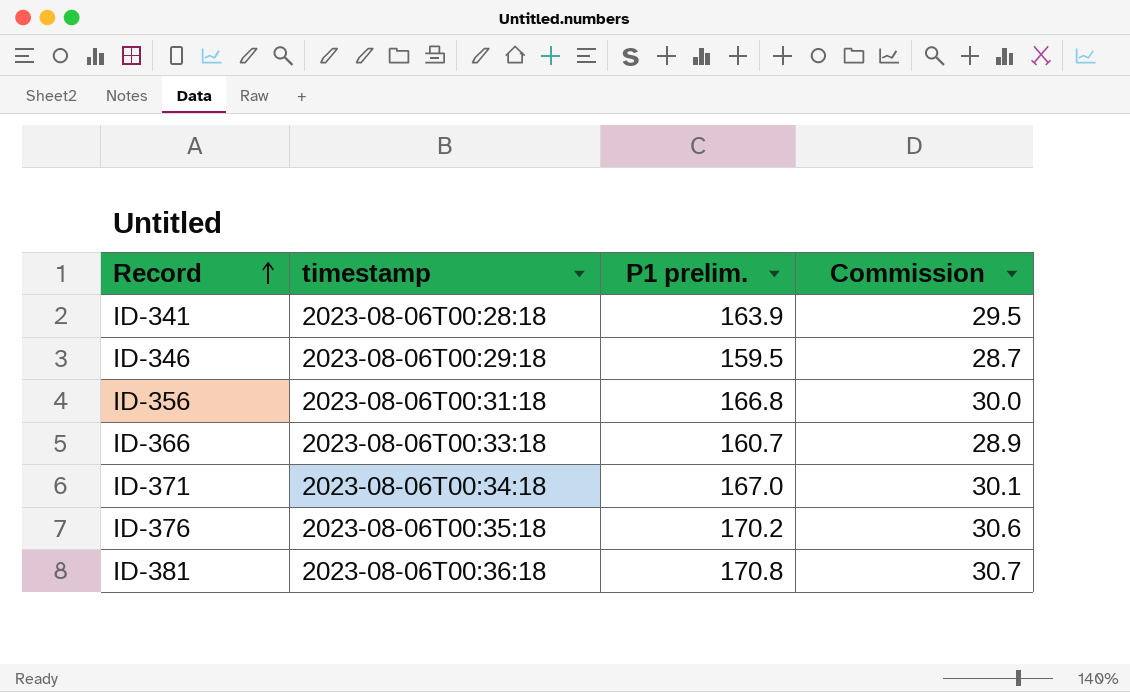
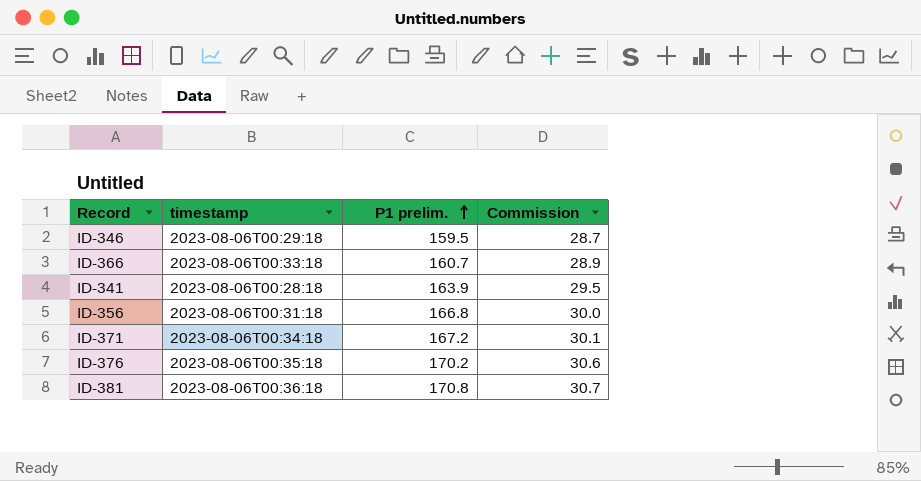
row order: Record ascending -> P1 prelim. ascending
ID-371 | P1 prelim.: 167.0 -> 167.2

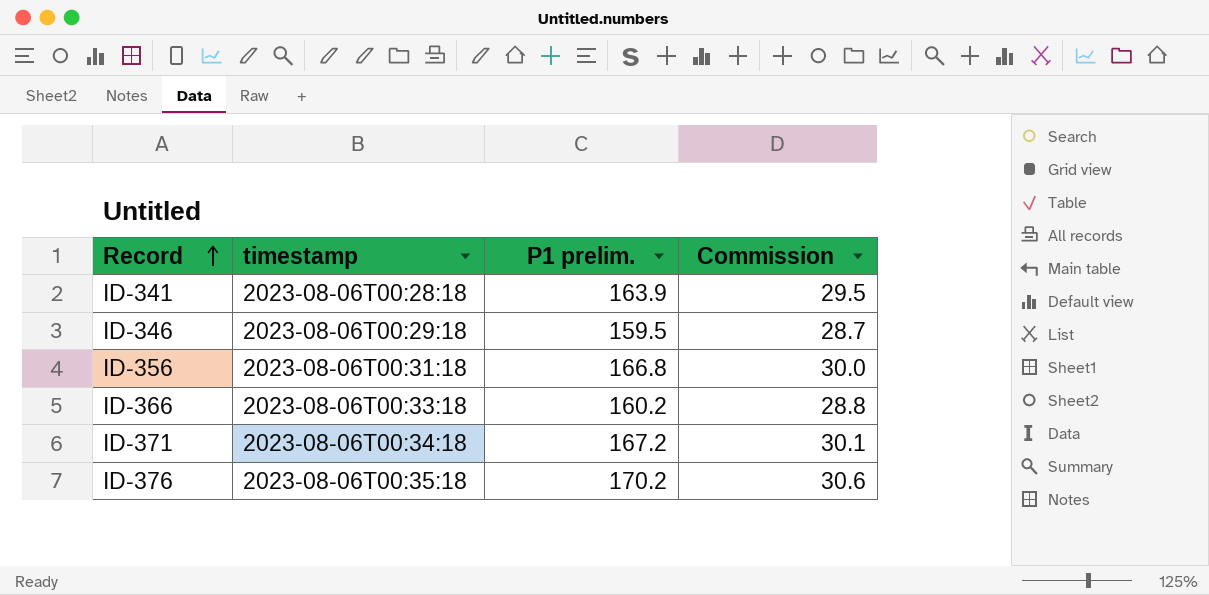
row order: P1 prelim. ascending -> Record ascending
row ID-381: 2023-08-06T00:36:18 | 170.8 | 30.7 -> none
ID-366 | P1 prelim.: 160.7 -> 160.2
ID-366 | Commission: 28.9 -> 28.8

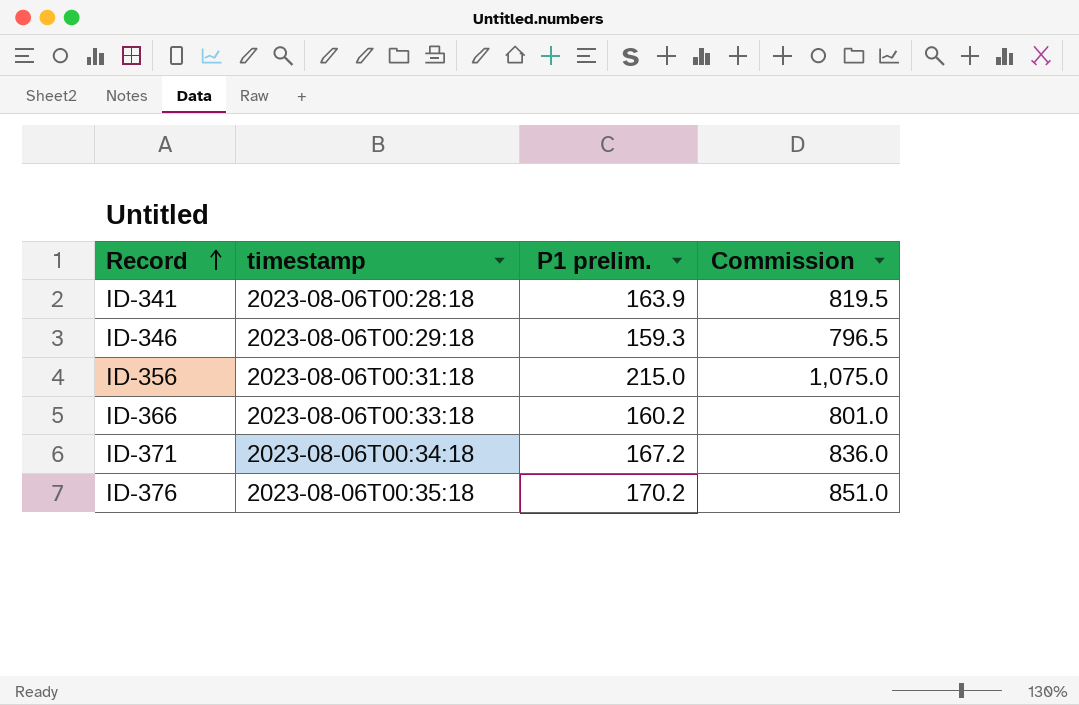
column Commission | formula: [P1 prelim.] * 0.18 -> [P1 prelim.] * 5
ID-346 | P1 prelim.: 159.5 -> 159.3
ID-356 | P1 prelim.: 166.8 -> 215.0

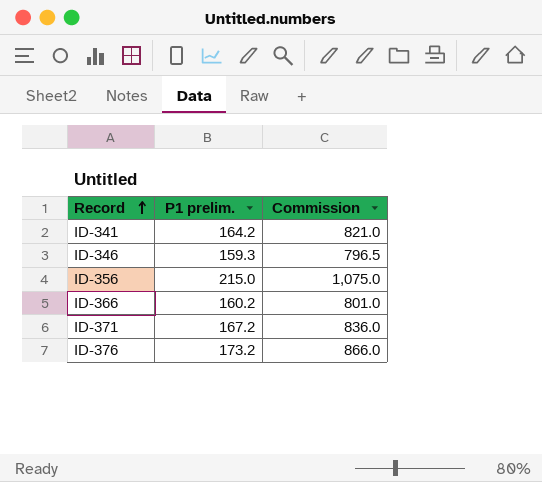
column timestamp | position: 2 -> none
ID-341 | P1 prelim.: 163.9 -> 164.2
ID-341 | Commission: 819.5 -> 821.0
ID-376 | P1 prelim.: 170.2 -> 173.2
ID-376 | Commission: 851.0 -> 866.0

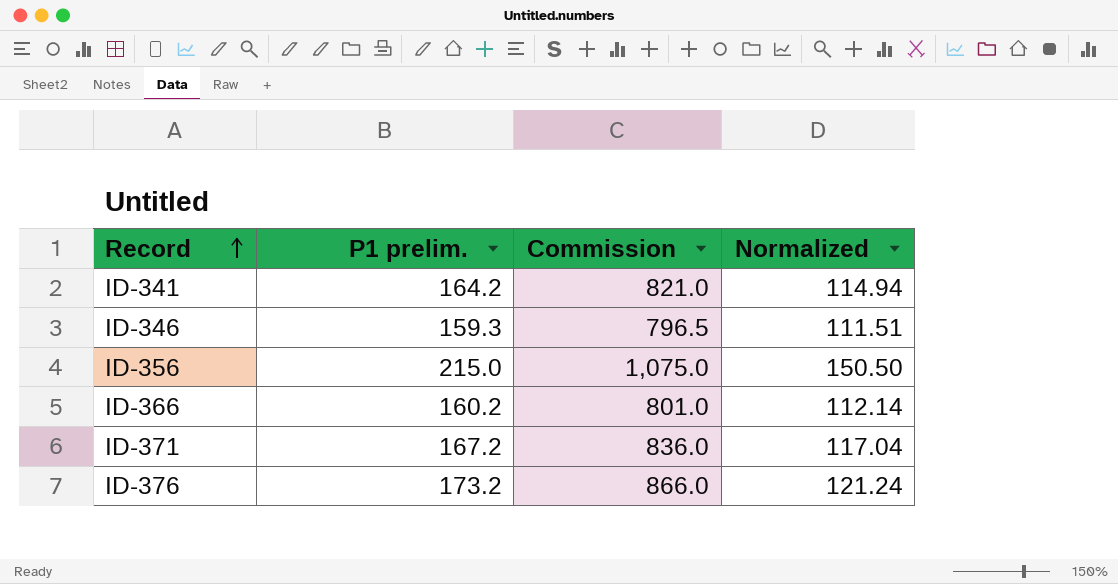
column Normalized | formula: none -> [P1 prelim.] * 0.7

